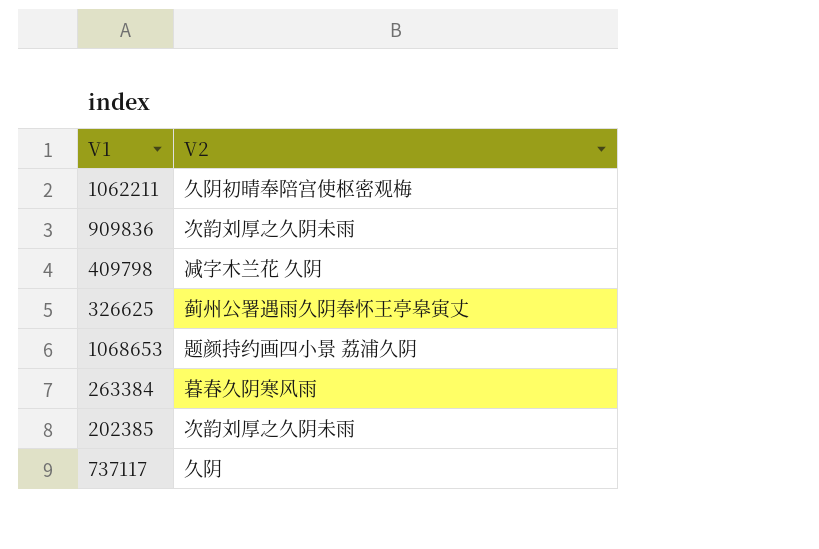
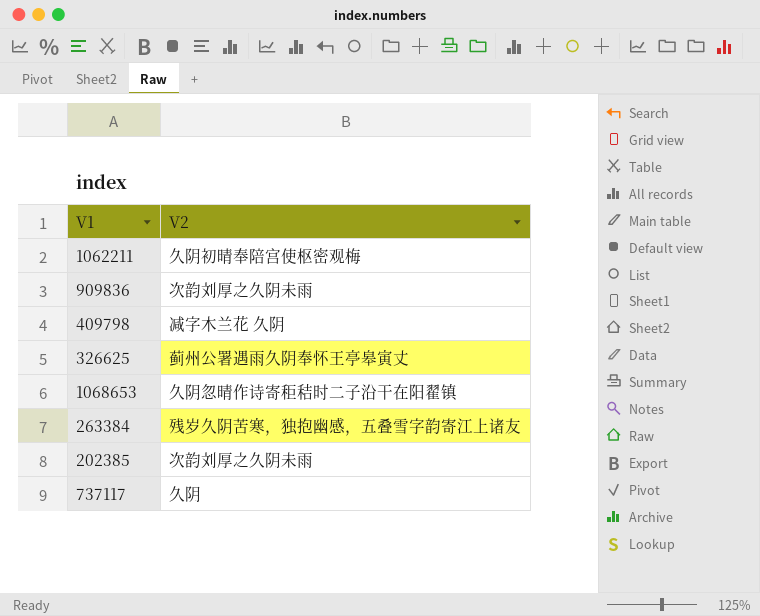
1068653 | V2: 题颜持约画四小景 荔浦久阴 -> 久阴忽晴作诗寄秬秸时二子沿干在阳翟镇
263384 | V2: 暮春久阴寒风雨 -> 残岁久阴苦寒，独抱幽感，五叠雪字韵寄江上诸友

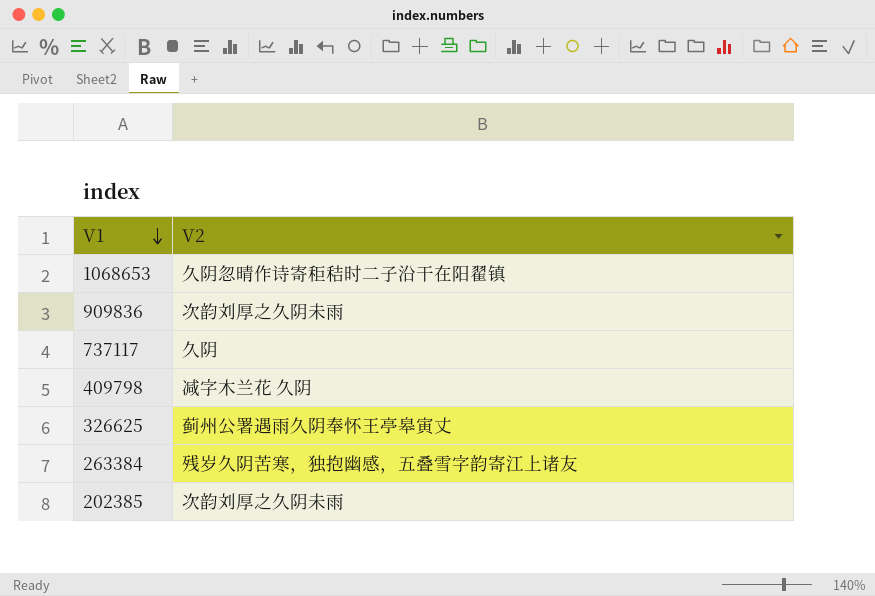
row order: none -> V1 descending
row 1062211: 久阴初晴奉陪宫使枢密观梅 -> none

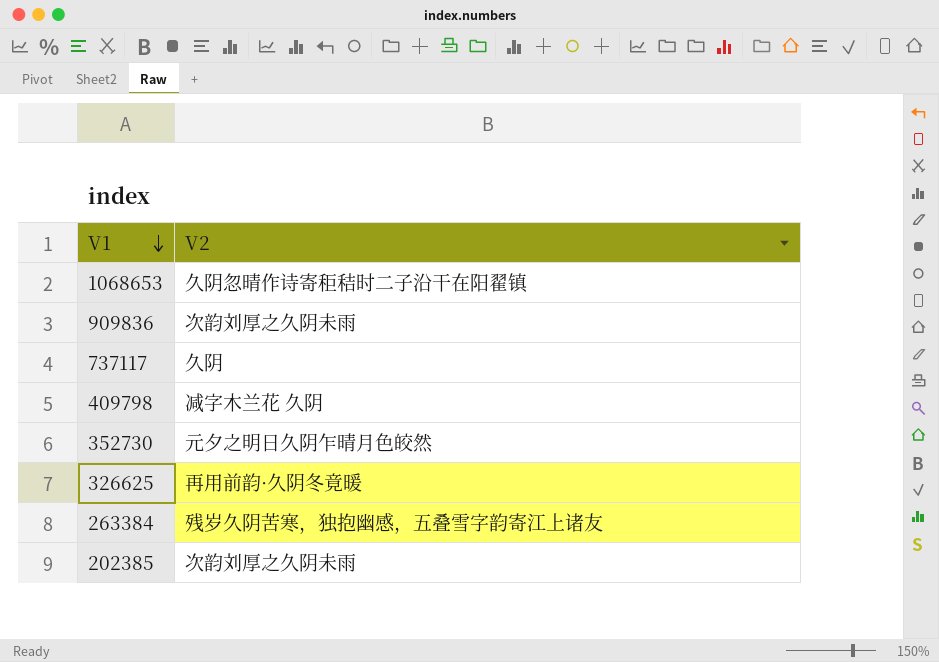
row 352730: none -> 元夕之明日久阴乍晴月色皎然
326625 | V2: 蓟州公署遇雨久阴奉怀王亭皋寅丈 -> 再用前韵·久阴冬竟暖

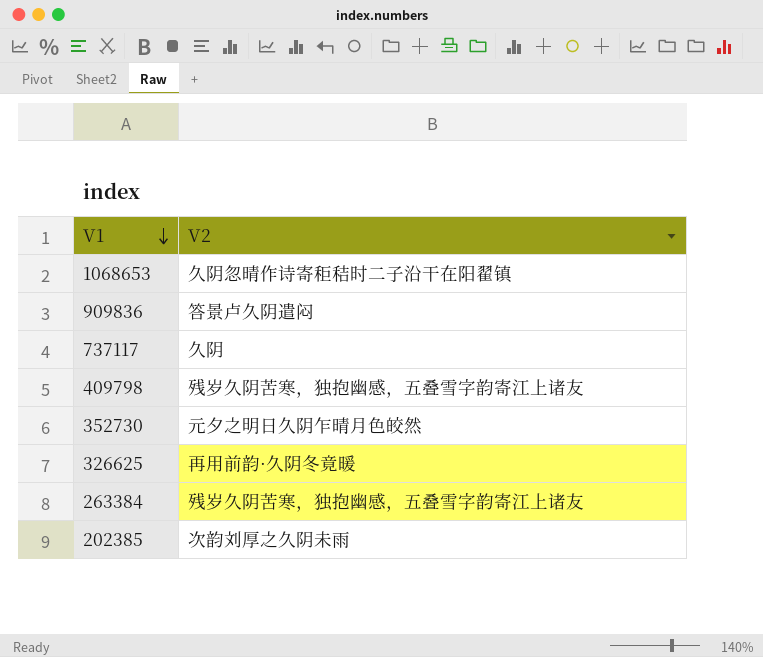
909836 | V2: 次韵刘厚之久阴未雨 -> 答景卢久阴遣闷
409798 | V2: 减字木兰花 久阴 -> 残岁久阴苦寒，独抱幽感，五叠雪字韵寄江上诸友

